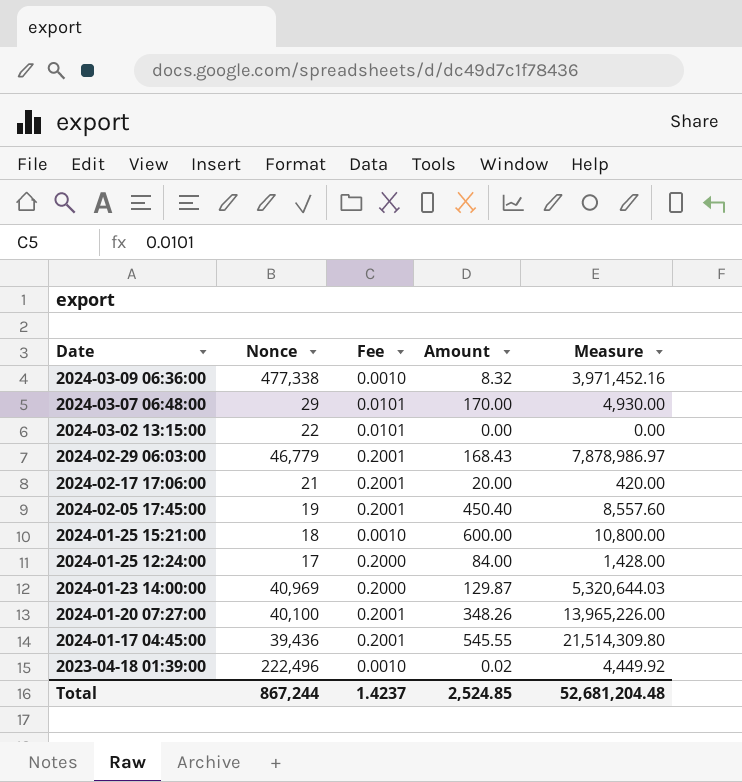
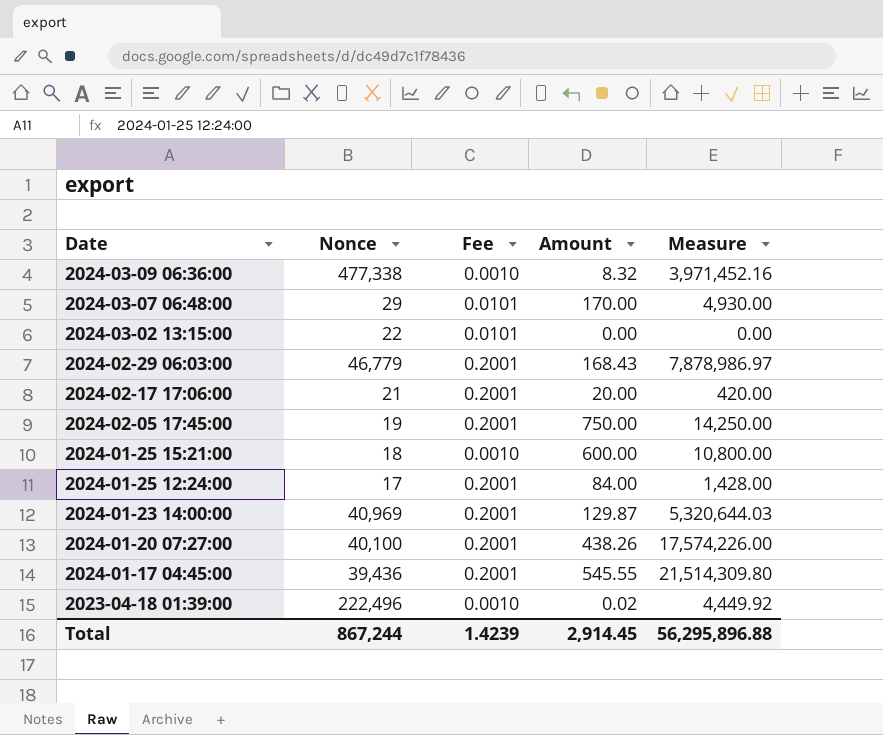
2024-02-05 17:45:00 | Amount: 450.40 -> 750.00
2024-02-05 17:45:00 | Measure: 8,557.60 -> 14,250.00
2024-01-25 12:24:00 | Fee: 0.2000 -> 0.2001
2024-01-23 14:00:00 | Fee: 0.2000 -> 0.2001
2024-01-20 07:27:00 | Amount: 348.26 -> 438.26
2024-01-20 07:27:00 | Measure: 13,965,226.00 -> 17,574,226.00
Total | Fee: 1.4237 -> 1.4239
Total | Amount: 2,524.85 -> 2,914.45
Total | Measure: 52,681,204.48 -> 56,295,896.88

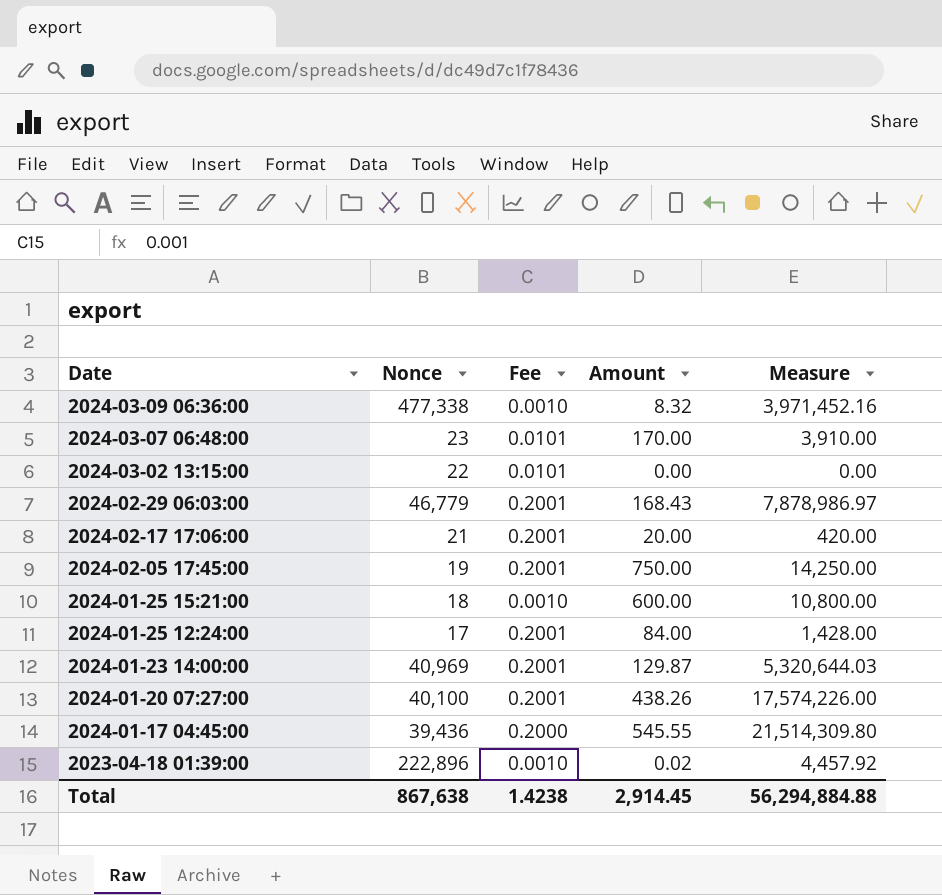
2024-03-07 06:48:00 | Nonce: 29 -> 23
2024-03-07 06:48:00 | Measure: 4,930.00 -> 3,910.00
2024-01-17 04:45:00 | Fee: 0.2001 -> 0.2000
2023-04-18 01:39:00 | Nonce: 222,496 -> 222,896
2023-04-18 01:39:00 | Measure: 4,449.92 -> 4,457.92
Total | Nonce: 867,244 -> 867,638
Total | Fee: 1.4239 -> 1.4238
Total | Measure: 56,295,896.88 -> 56,294,884.88

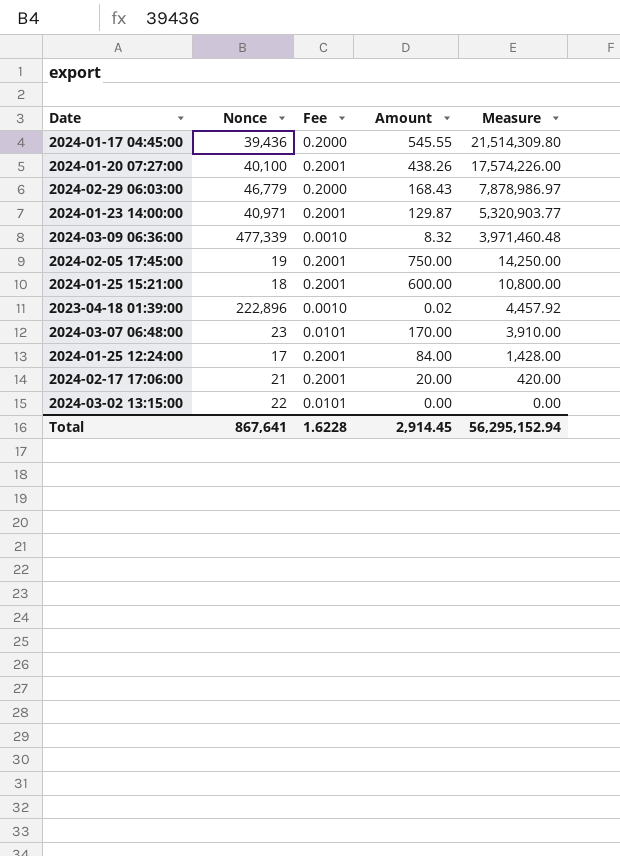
row order: Date descending -> Measure descending
2024-02-29 06:03:00 | Fee: 0.2001 -> 0.2000
2024-01-23 14:00:00 | Nonce: 40,969 -> 40,971
2024-01-23 14:00:00 | Measure: 5,320,644.03 -> 5,320,903.77
2024-03-09 06:36:00 | Nonce: 477,338 -> 477,339
2024-03-09 06:36:00 | Measure: 3,971,452.16 -> 3,971,460.48
2024-01-25 15:21:00 | Fee: 0.0010 -> 0.2001
Total | Nonce: 867,638 -> 867,641
Total | Fee: 1.4238 -> 1.6228
Total | Measure: 56,294,884.88 -> 56,295,152.94

